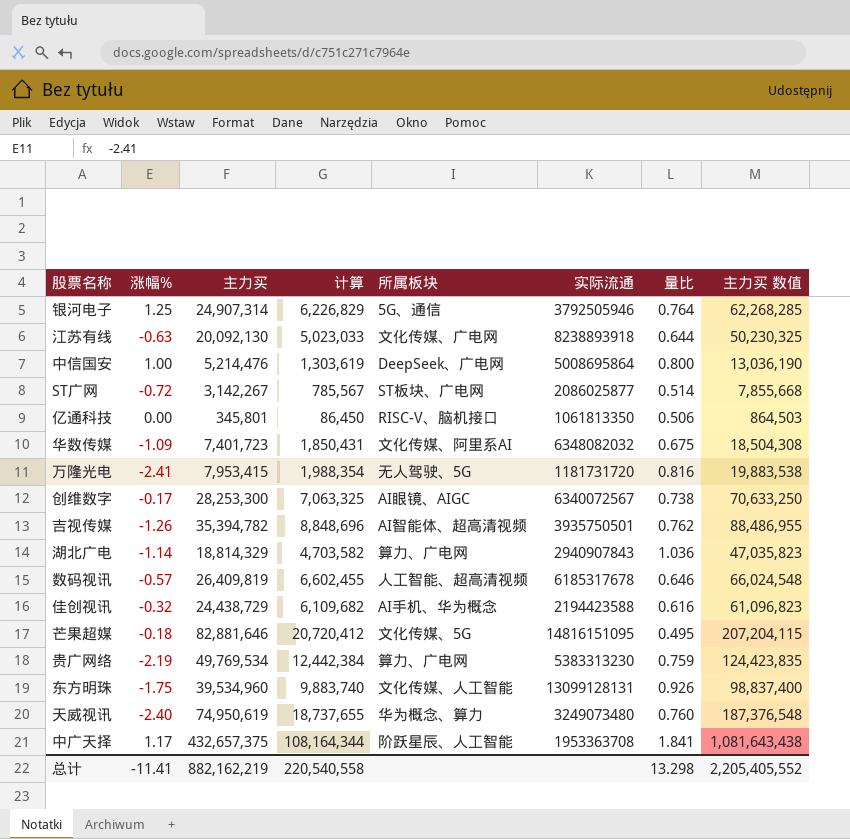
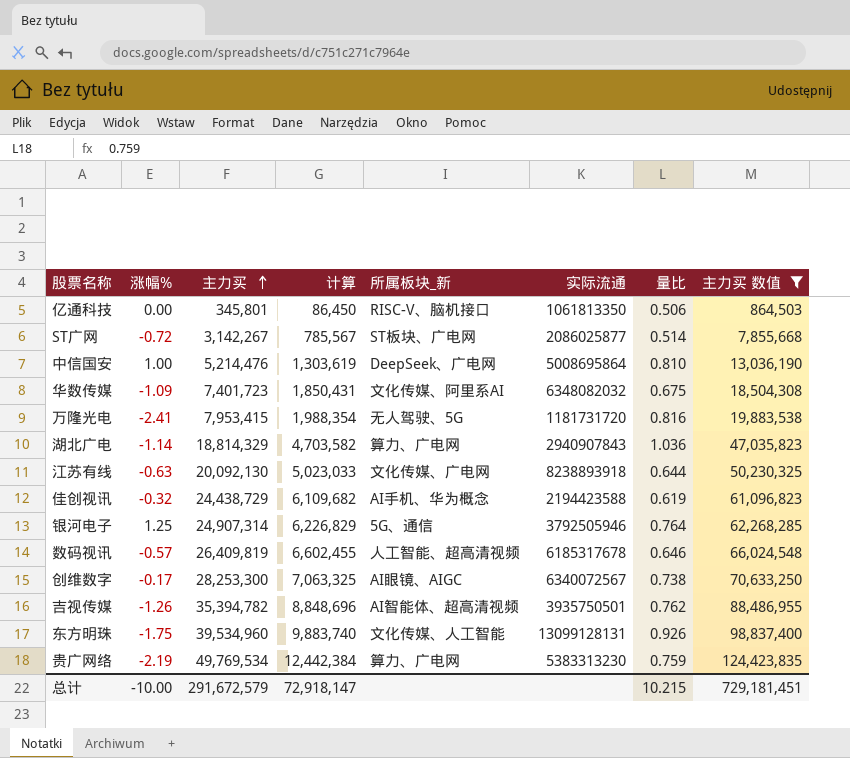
filter: none -> 主力买 数值 <= 124,423,835
row order: none -> 主力买 ascending
column name: 所属板块 -> 所属板块_新
中信国安 | 量比: 0.800 -> 0.810
佳创视讯 | 量比: 0.616 -> 0.619
总计 | 涨幅%: -11.41 -> -10.00
总计 | 主力买: 882,162,219 -> 291,672,579
总计 | 计算: 220,540,558 -> 72,918,147
总计 | 量比: 13.298 -> 10.215
总计 | 主力买 数值: 2,205,405,552 -> 729,181,451

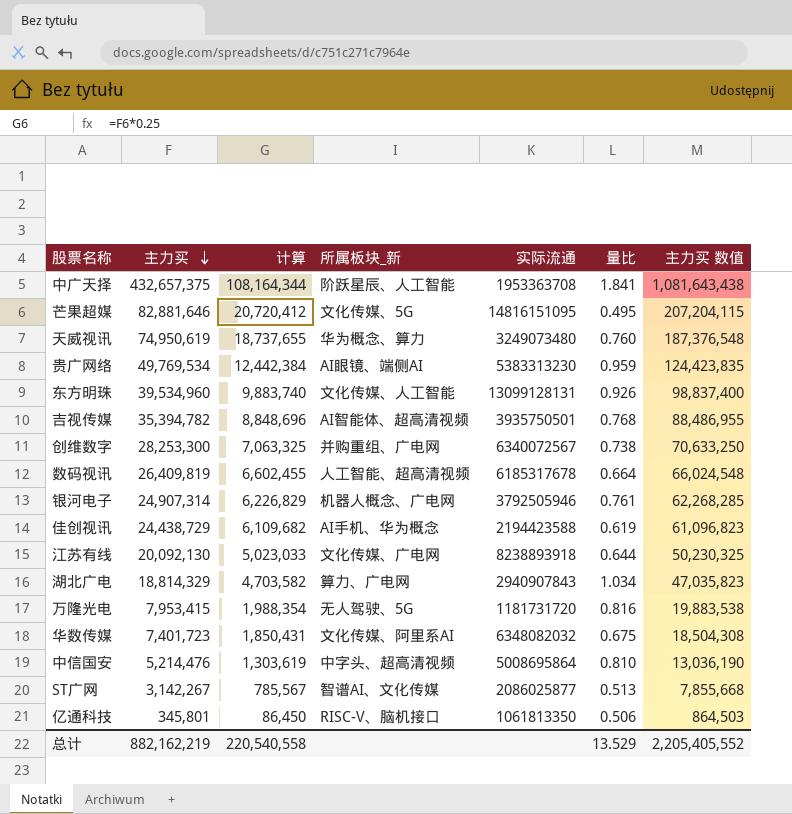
filter: 主力买 数值 <= 124,423,835 -> none
row order: 主力买 ascending -> 主力买 descending
column 涨幅% | position: 2 -> none
贵广网络 | 所属板块_新: 算力、广电网 -> AI眼镜、端侧AI
贵广网络 | 量比: 0.759 -> 0.959
吉视传媒 | 量比: 0.762 -> 0.768
创维数字 | 所属板块_新: AI眼镜、AIGC -> 并购重组、广电网
数码视讯 | 量比: 0.646 -> 0.664
银河电子 | 所属板块_新: 5G、通信 -> 机器人概念、广电网
银河电子 | 量比: 0.764 -> 0.761
湖北广电 | 量比: 1.036 -> 1.034
中信国安 | 所属板块_新: DeepSeek、广电网 -> 中字头、超高清视频
ST广网 | 所属板块_新: ST板块、广电网 -> 智谱AI、文化传媒
ST广网 | 量比: 0.514 -> 0.513
总计 | 主力买: 291,672,579 -> 882,162,219
总计 | 计算: 72,918,147 -> 220,540,558
总计 | 量比: 10.215 -> 13.529
总计 | 主力买 数值: 729,181,451 -> 2,205,405,552

